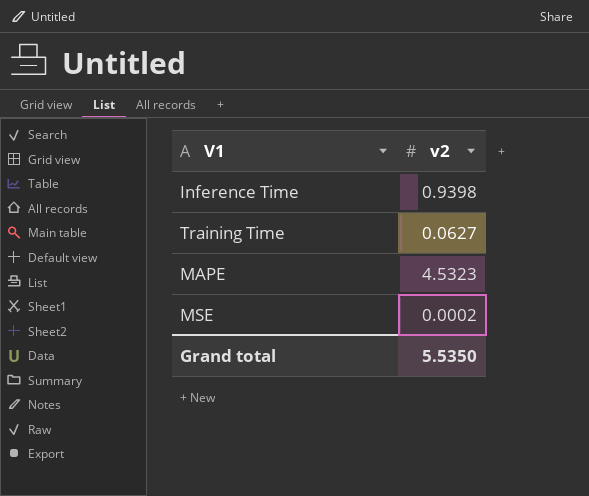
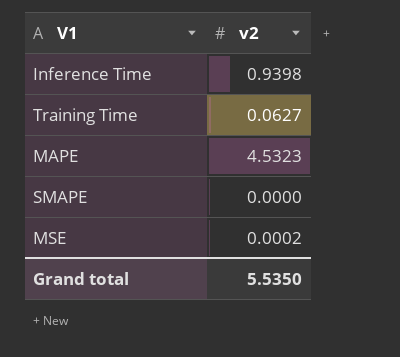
row SMAPE: none -> 0.0000

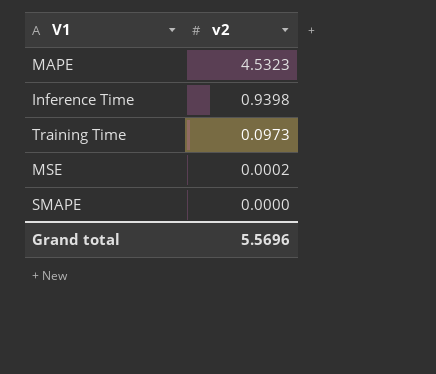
row order: none -> v2 descending
Training Time | v2: 0.0627 -> 0.0973
Grand total | v2: 5.5350 -> 5.5696

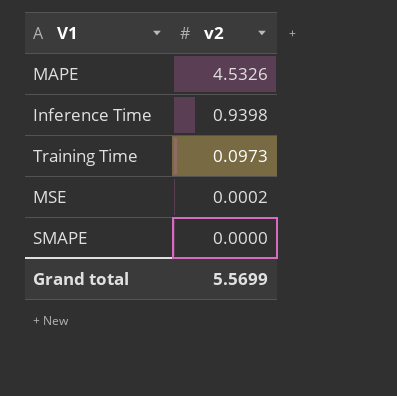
MAPE | v2: 4.5323 -> 4.5326
Grand total | v2: 5.5696 -> 5.5699

